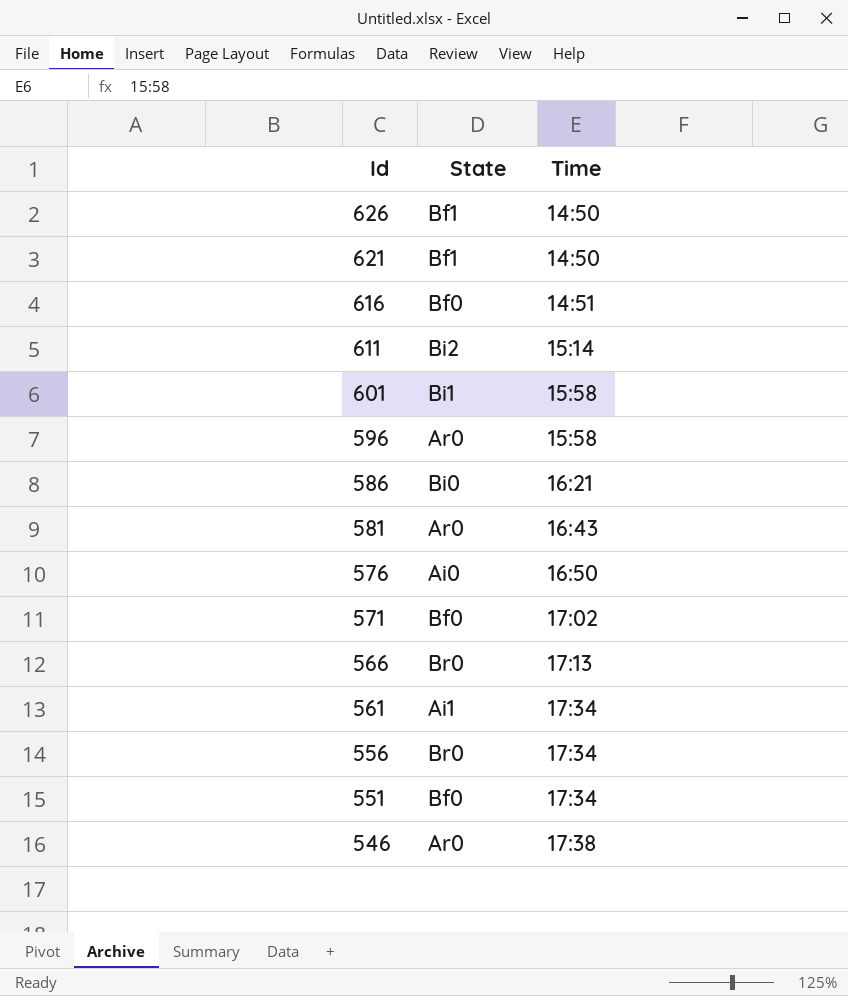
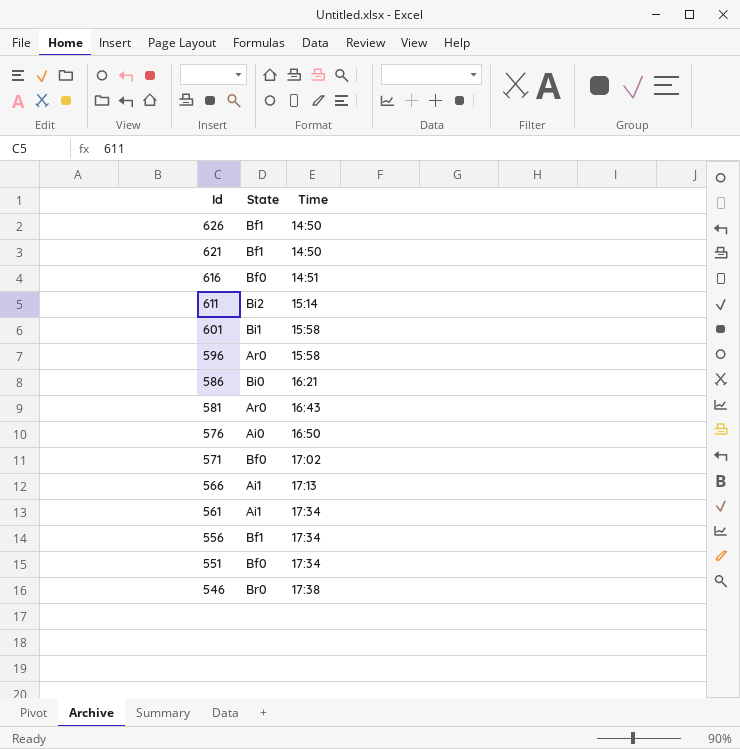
566 | State: Br0 -> Ai1
556 | State: Br0 -> Bf1
546 | State: Ar0 -> Br0

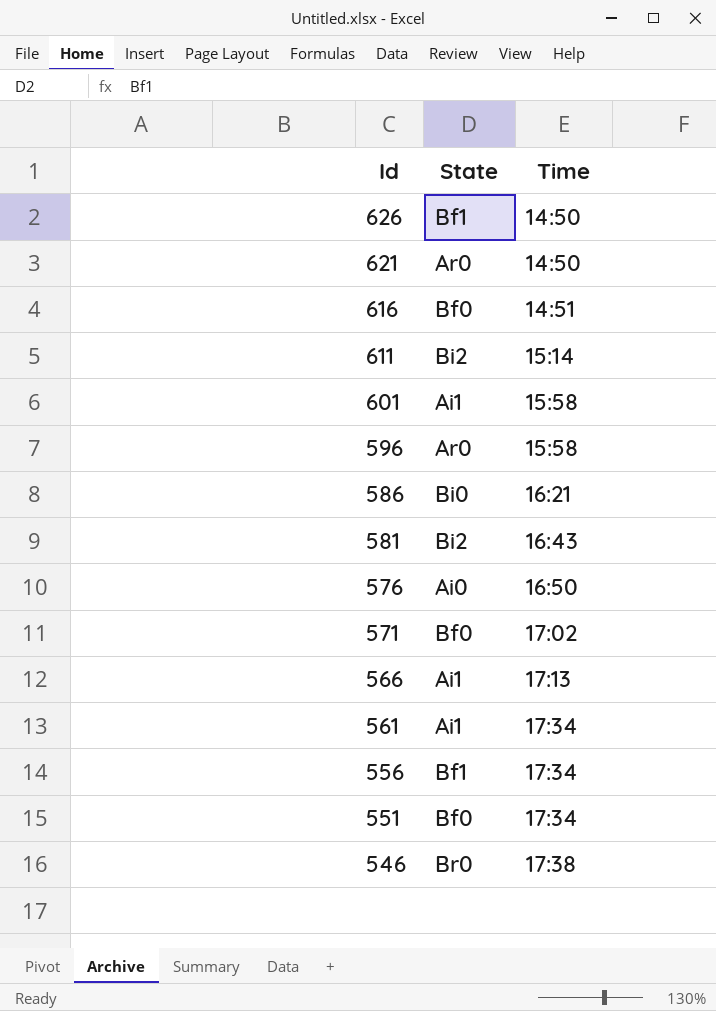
621 | State: Bf1 -> Ar0
601 | State: Bi1 -> Ai1
581 | State: Ar0 -> Bi2

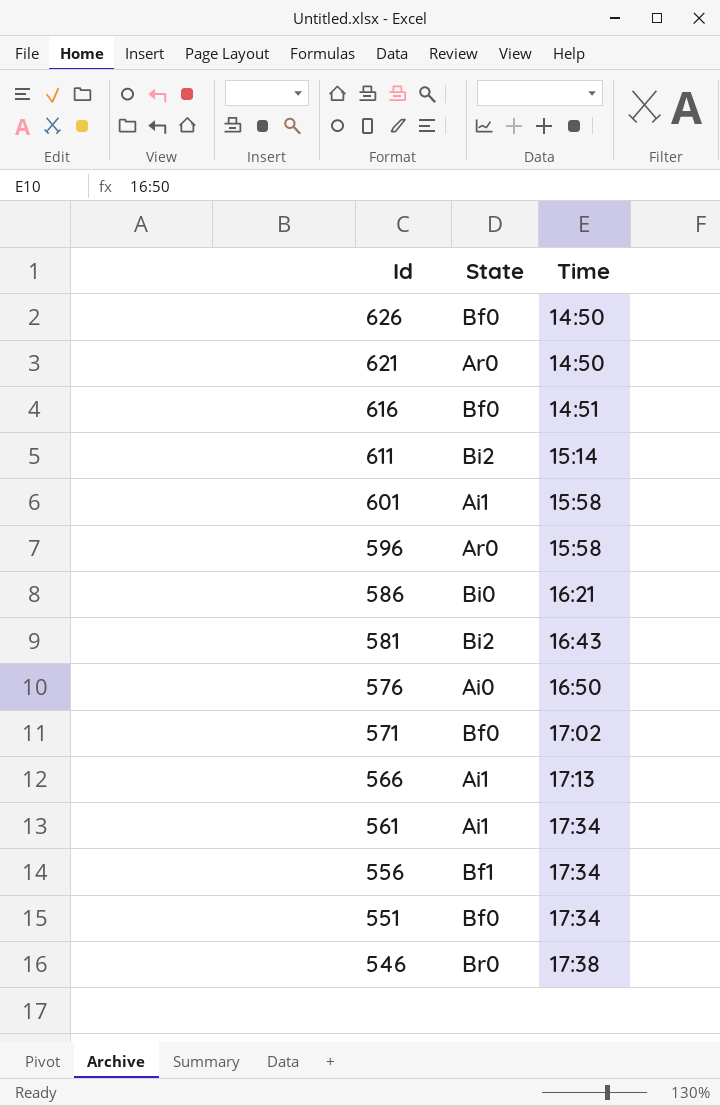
626 | State: Bf1 -> Bf0

